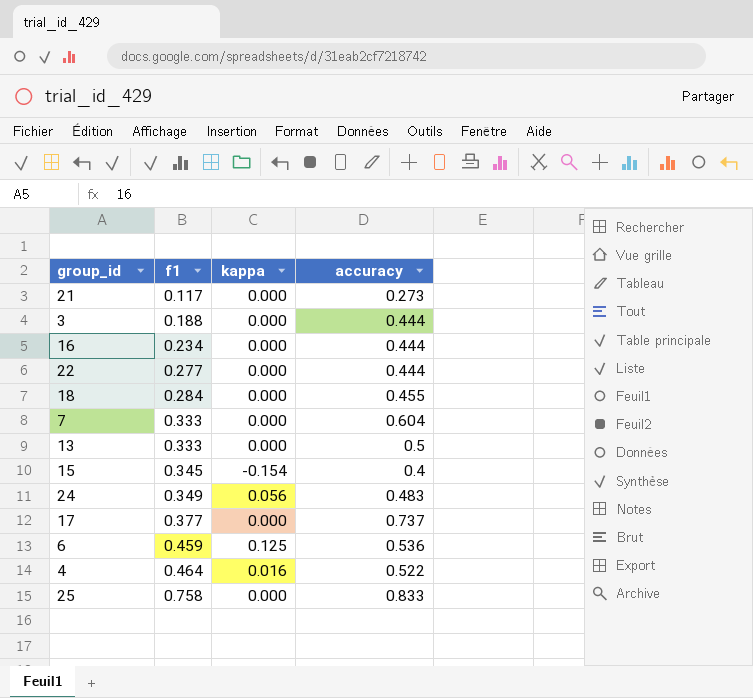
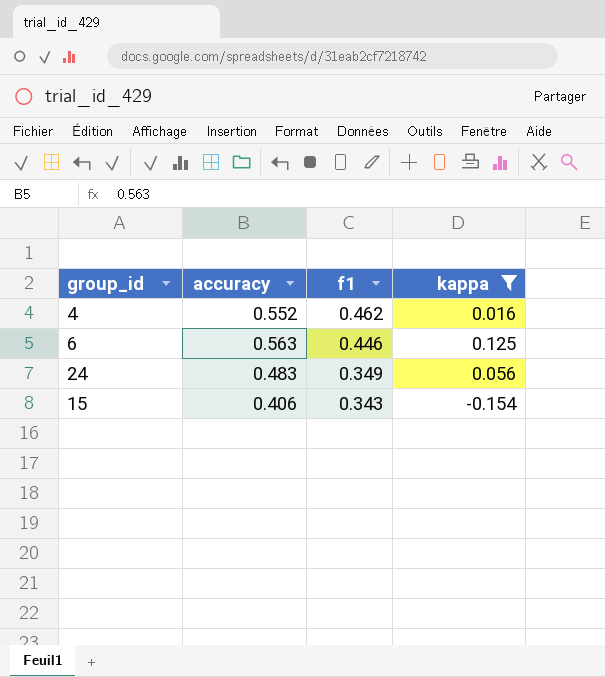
filter: none -> kappa != 0.000
row order: f1 ascending -> f1 descending
column accuracy | position: 4 -> 2
4 | accuracy: 0.522 -> 0.552
4 | f1: 0.464 -> 0.462
6 | accuracy: 0.536 -> 0.563
6 | f1: 0.459 -> 0.446
15 | accuracy: 0.4 -> 0.406
15 | f1: 0.345 -> 0.343

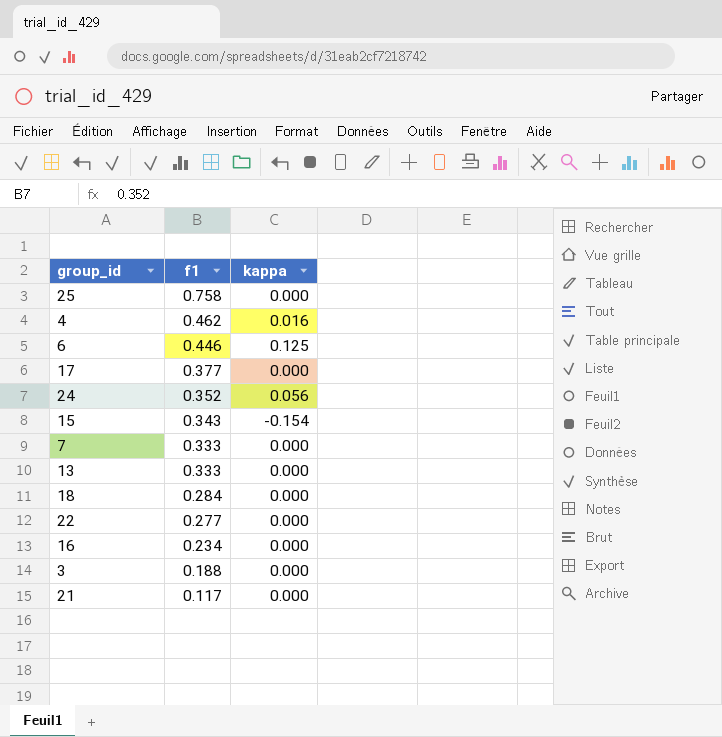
filter: kappa != 0.000 -> none
column accuracy | position: 2 -> none
24 | f1: 0.349 -> 0.352

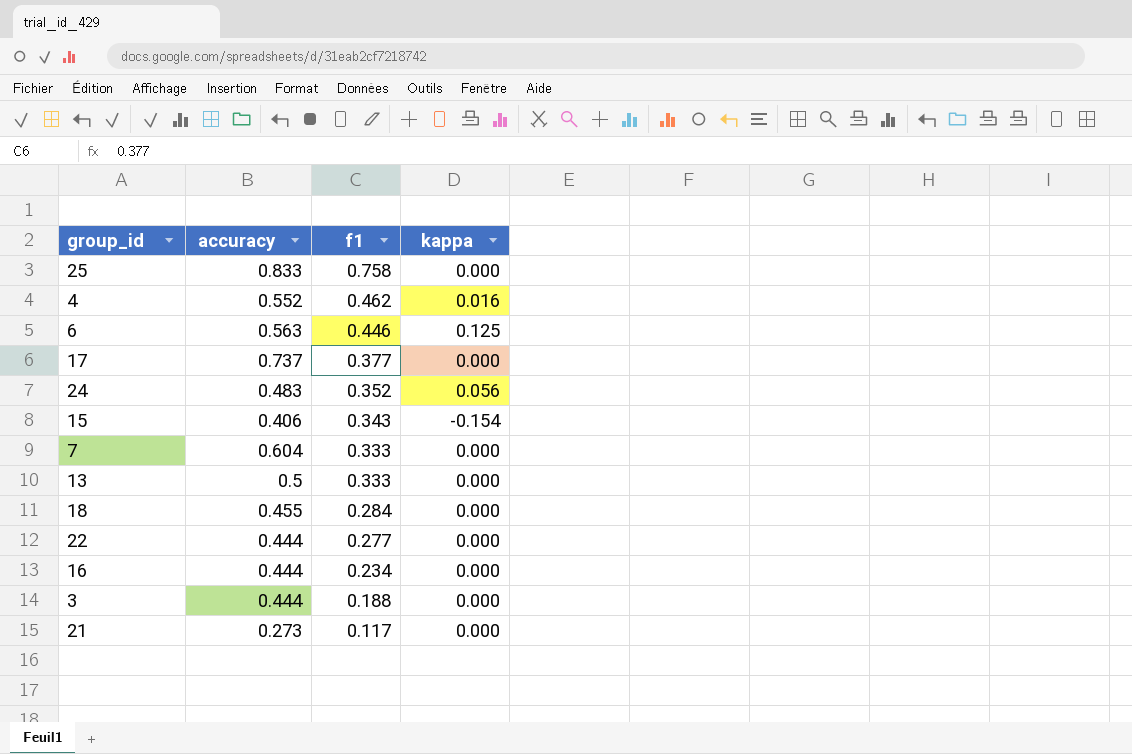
column accuracy | position: none -> 2

